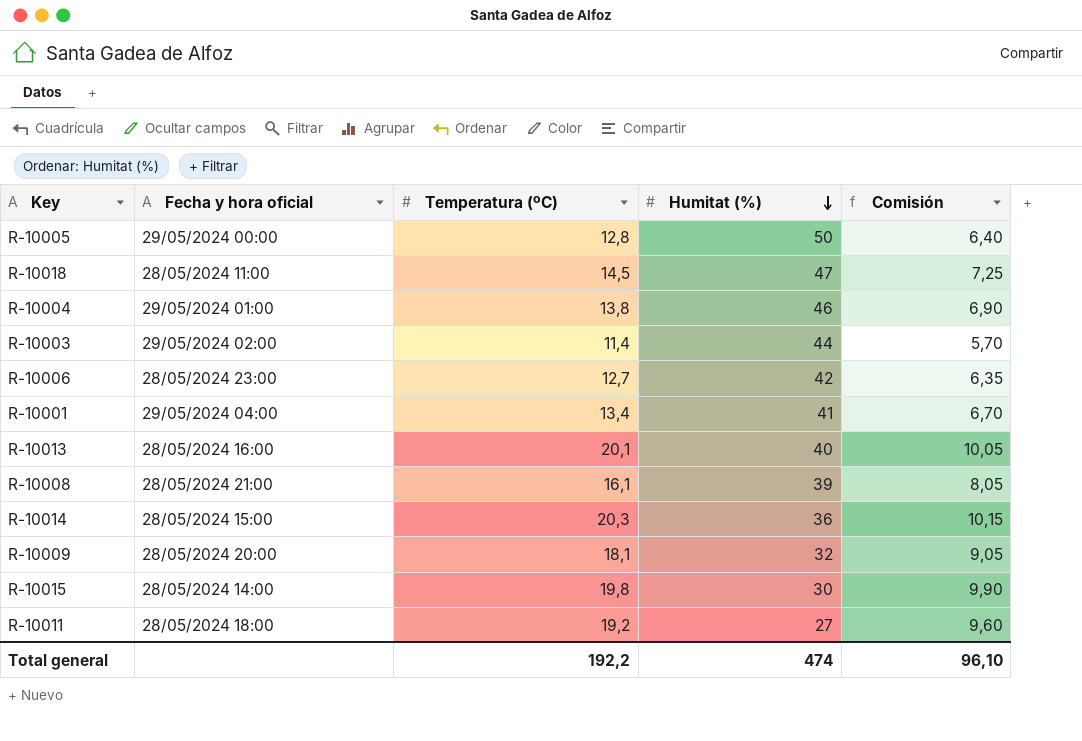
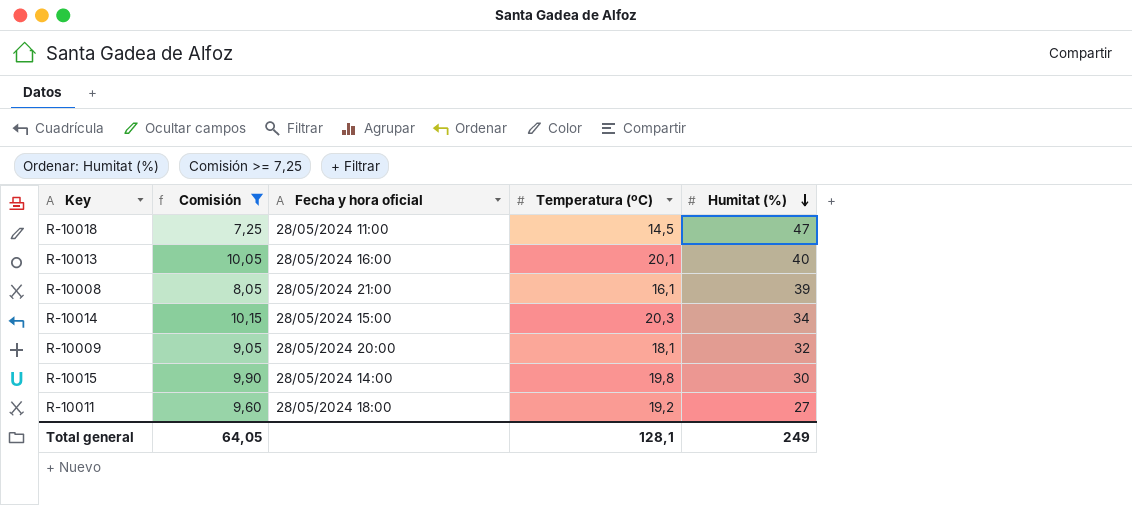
filter: none -> Comisión >= 7,25
column Comisión | position: 5 -> 2
R-10014 | Humitat (%): 36 -> 34
Total general | Comisión: 96,10 -> 64,05
Total general | Temperatura (ºC): 192,2 -> 128,1
Total general | Humitat (%): 474 -> 249

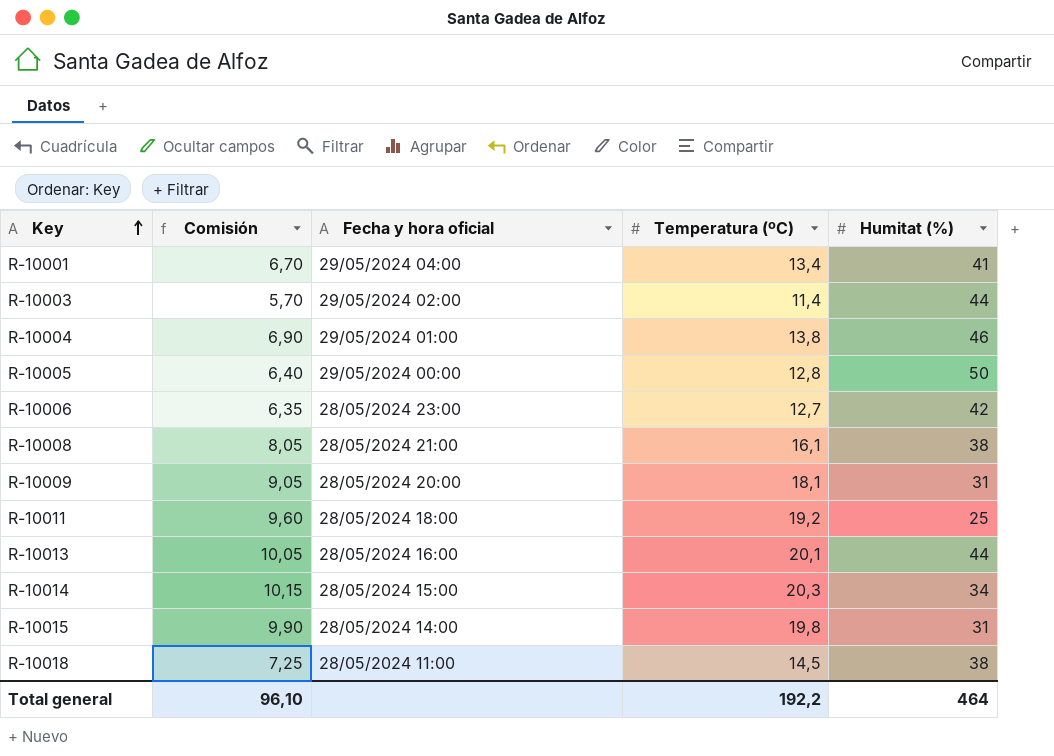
filter: Comisión >= 7,25 -> none
row order: Humitat (%) descending -> Key ascending
R-10008 | Humitat (%): 39 -> 38
R-10009 | Humitat (%): 32 -> 31
R-10011 | Humitat (%): 27 -> 25
R-10013 | Humitat (%): 40 -> 44
R-10015 | Humitat (%): 30 -> 31
R-10018 | Humitat (%): 47 -> 38
Total general | Comisión: 64,05 -> 96,10
Total general | Temperatura (ºC): 128,1 -> 192,2
Total general | Humitat (%): 249 -> 464

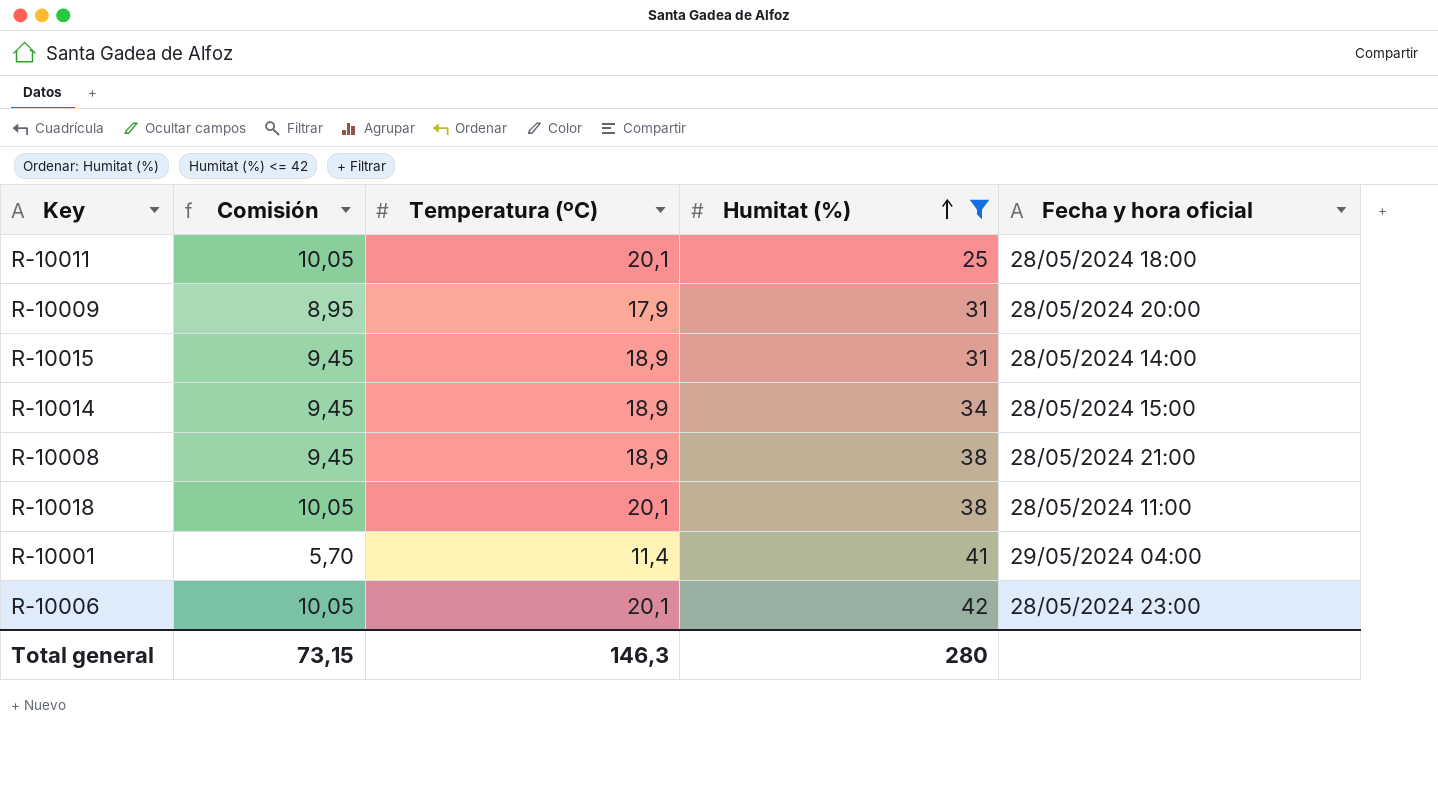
filter: none -> Humitat (%) <= 42
row order: Key ascending -> Humitat (%) ascending
column Fecha y hora oficial | position: 3 -> 5
R-10011 | Comisión: 9,60 -> 10,05
R-10011 | Temperatura (ºC): 19,2 -> 20,1
R-10009 | Comisión: 9,05 -> 8,95
R-10009 | Temperatura (ºC): 18,1 -> 17,9
R-10015 | Comisión: 9,90 -> 9,45
R-10015 | Temperatura (ºC): 19,8 -> 18,9
R-10014 | Comisión: 10,15 -> 9,45
R-10014 | Temperatura (ºC): 20,3 -> 18,9
R-10008 | Comisión: 8,05 -> 9,45
R-10008 | Temperatura (ºC): 16,1 -> 18,9
R-10018 | Comisión: 7,25 -> 10,05
R-10018 | Temperatura (ºC): 14,5 -> 20,1
R-10001 | Comisión: 6,70 -> 5,70
R-10001 | Temperatura (ºC): 13,4 -> 11,4
R-10006 | Comisión: 6,35 -> 10,05
R-10006 | Temperatura (ºC): 12,7 -> 20,1
Total general | Comisión: 96,10 -> 73,15
Total general | Temperatura (ºC): 192,2 -> 146,3
Total general | Humitat (%): 464 -> 280

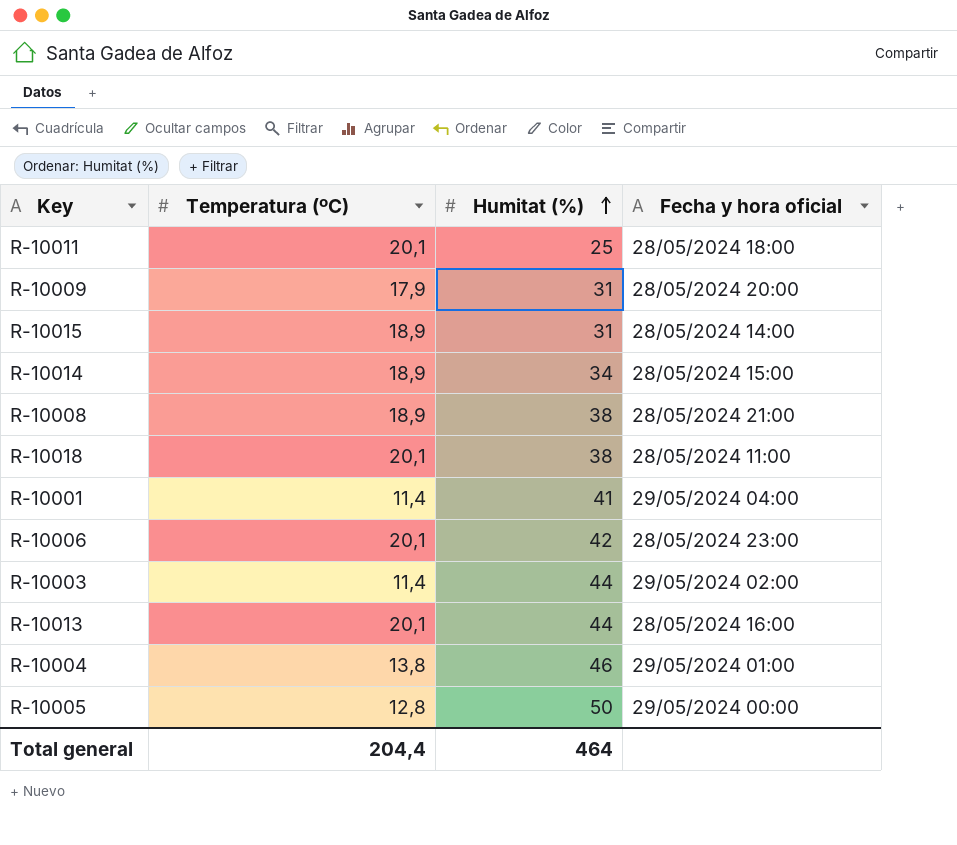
filter: Humitat (%) <= 42 -> none
column Comisión | formula: [Temperatura (ºC)] * 0,5 -> none
Total general | Temperatura (ºC): 146,3 -> 204,4
Total general | Humitat (%): 280 -> 464

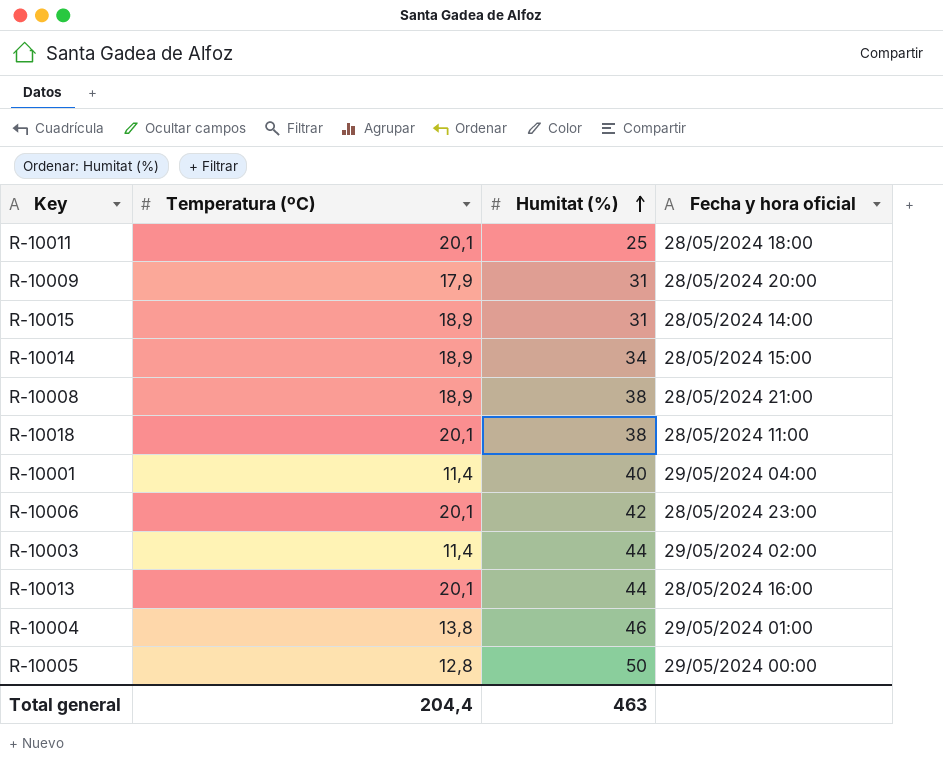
R-10001 | Humitat (%): 41 -> 40
Total general | Humitat (%): 464 -> 463

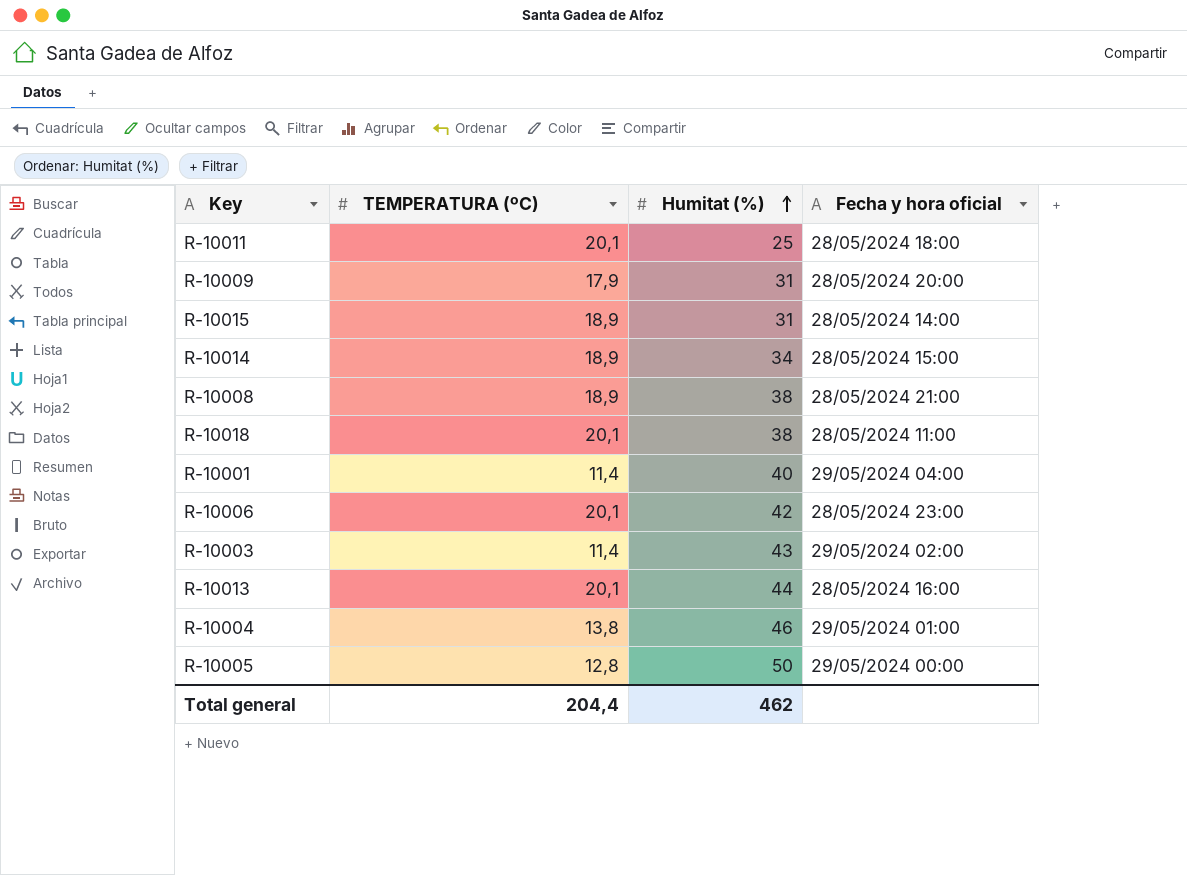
column name: Temperatura (ºC) -> TEMPERATURA (ºC)
R-10003 | Humitat (%): 44 -> 43
Total general | Humitat (%): 463 -> 462

